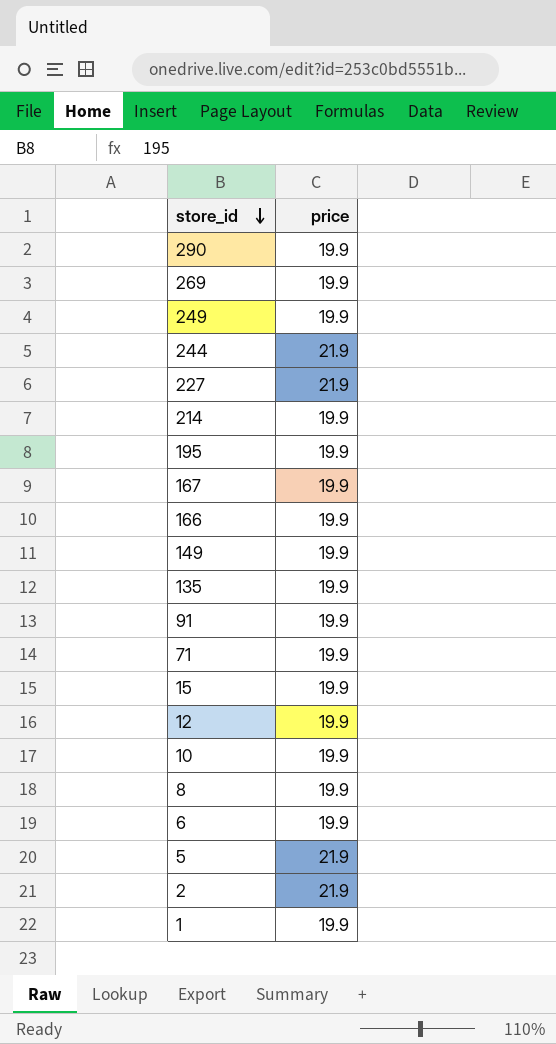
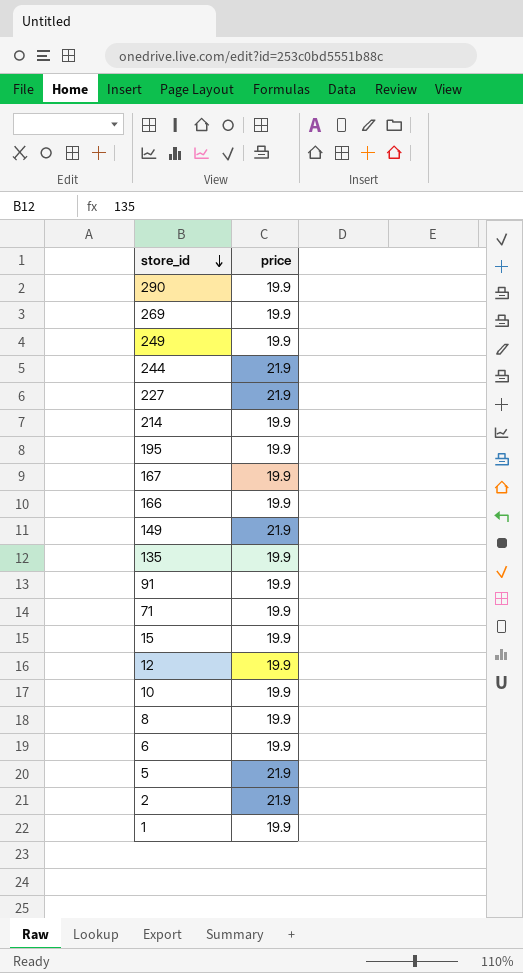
149 | price: 19.9 -> 21.9

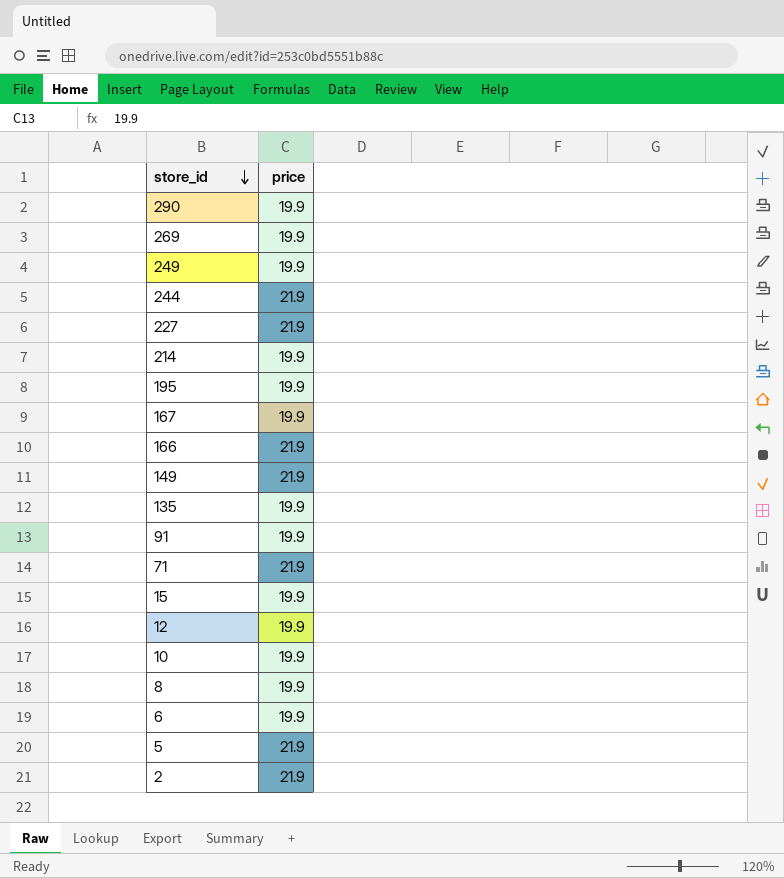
row 1: 19.9 -> none
166 | price: 19.9 -> 21.9
71 | price: 19.9 -> 21.9

